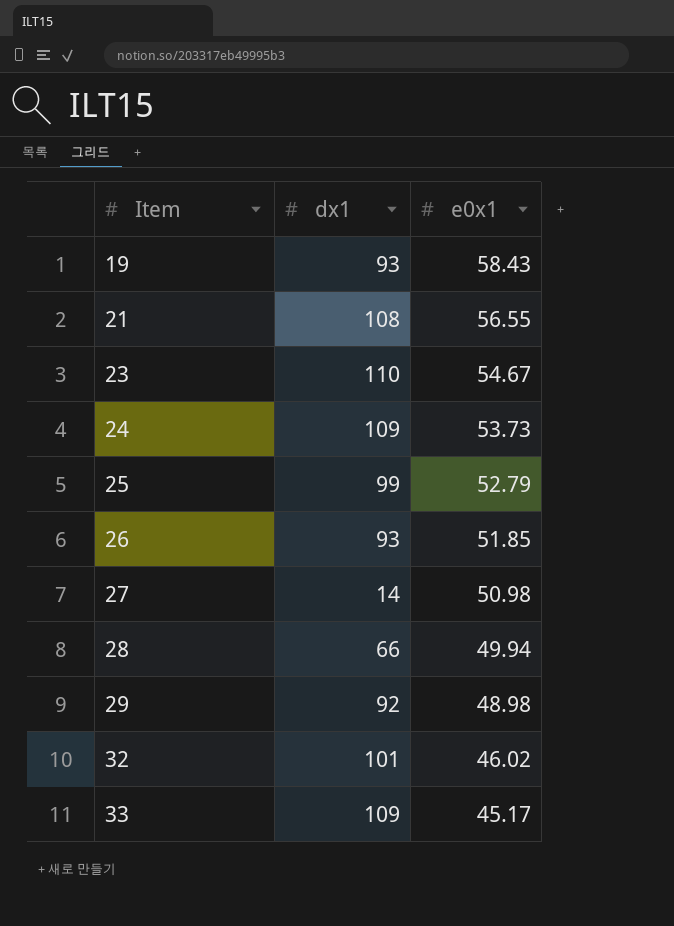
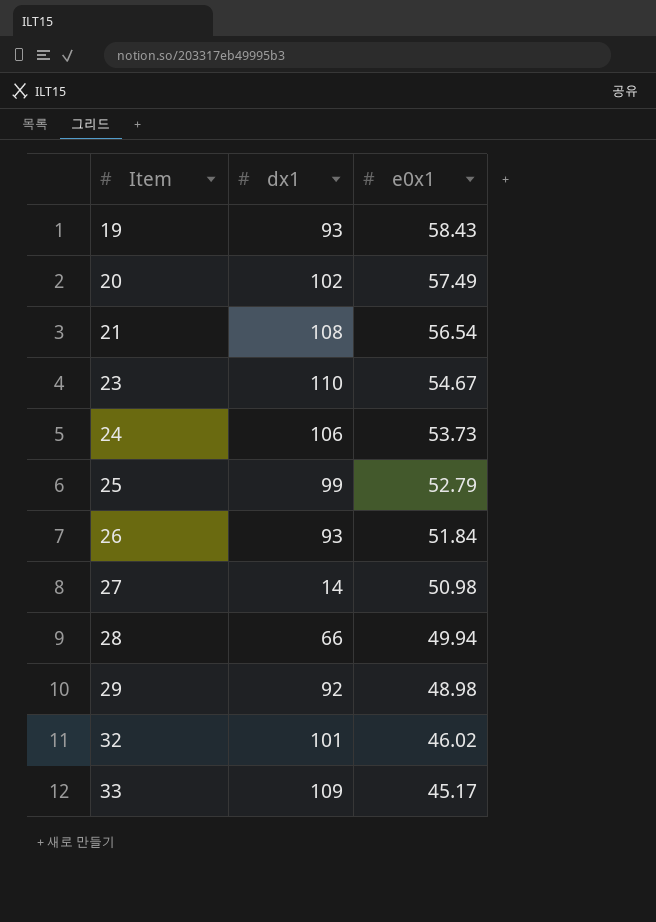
row 20: none -> 102 | 57.49
21 | e0x1: 56.55 -> 56.54
24 | dx1: 109 -> 106
26 | e0x1: 51.85 -> 51.84

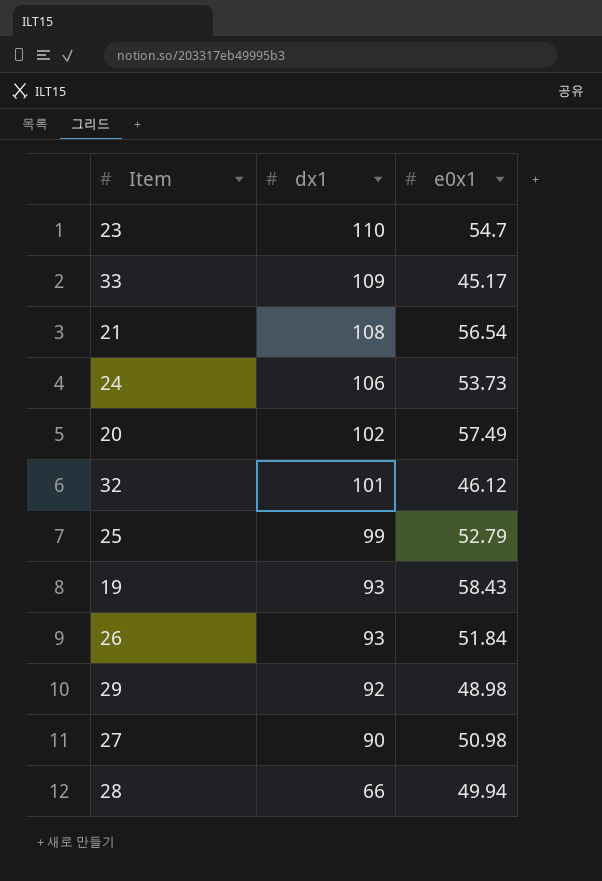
row order: Item ascending -> dx1 descending
23 | e0x1: 54.67 -> 54.7
32 | e0x1: 46.02 -> 46.12
27 | dx1: 14 -> 90

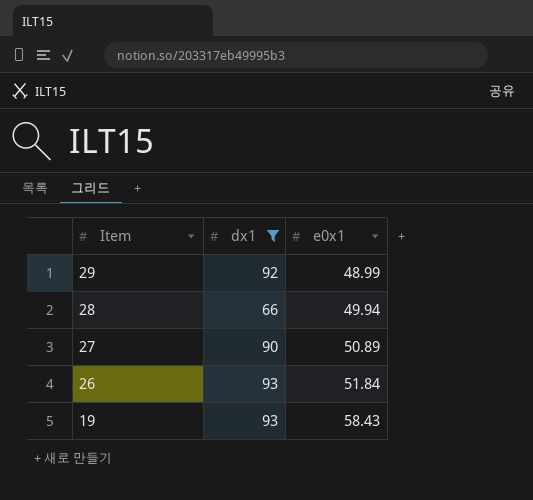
filter: none -> dx1 <= 93
row order: dx1 descending -> Item descending
29 | e0x1: 48.98 -> 48.99
27 | e0x1: 50.98 -> 50.89

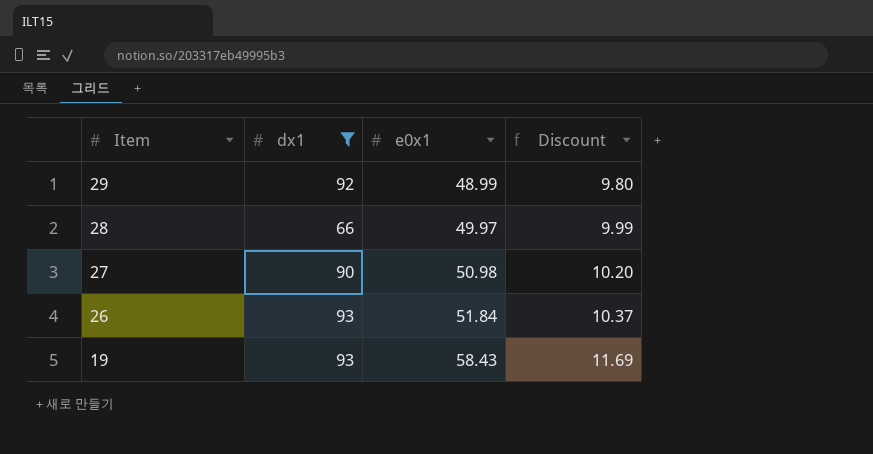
column Discount | formula: none -> [e0x1] * 0.2
28 | e0x1: 49.94 -> 49.97
27 | e0x1: 50.89 -> 50.98

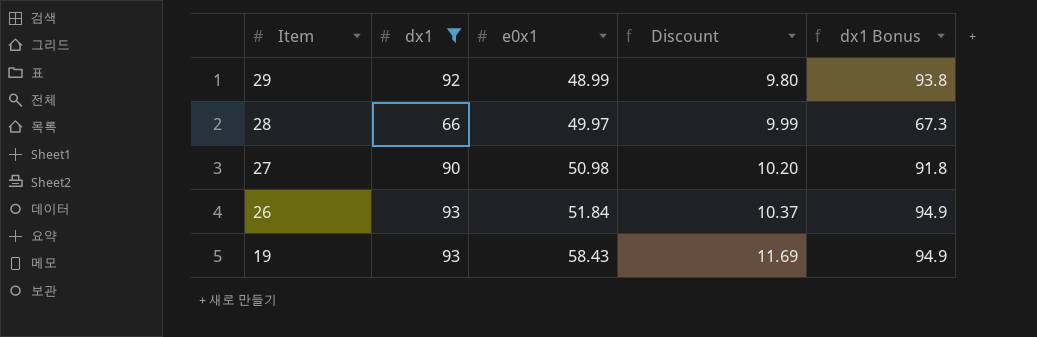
column dx1 Bonus | formula: none -> [dx1] * 1.02

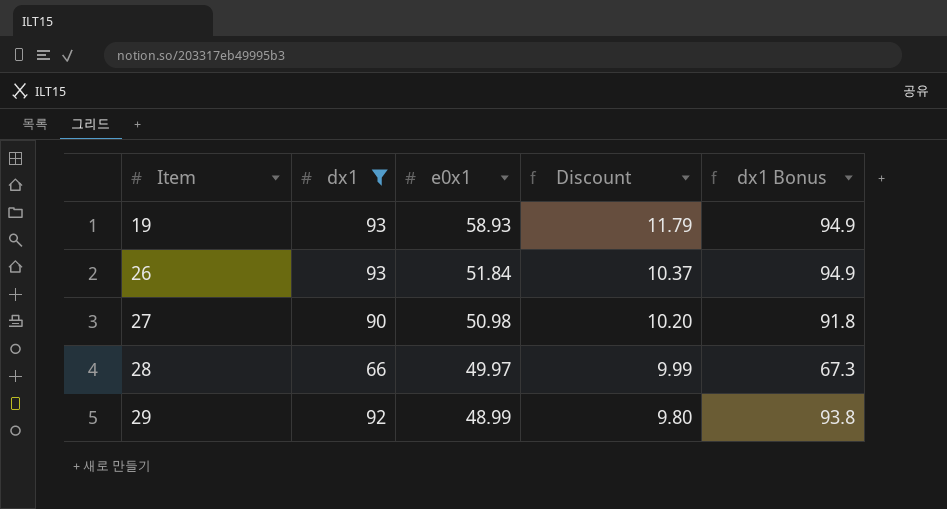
row order: Item descending -> Item ascending
19 | e0x1: 58.43 -> 58.93
19 | Discount: 11.69 -> 11.79

